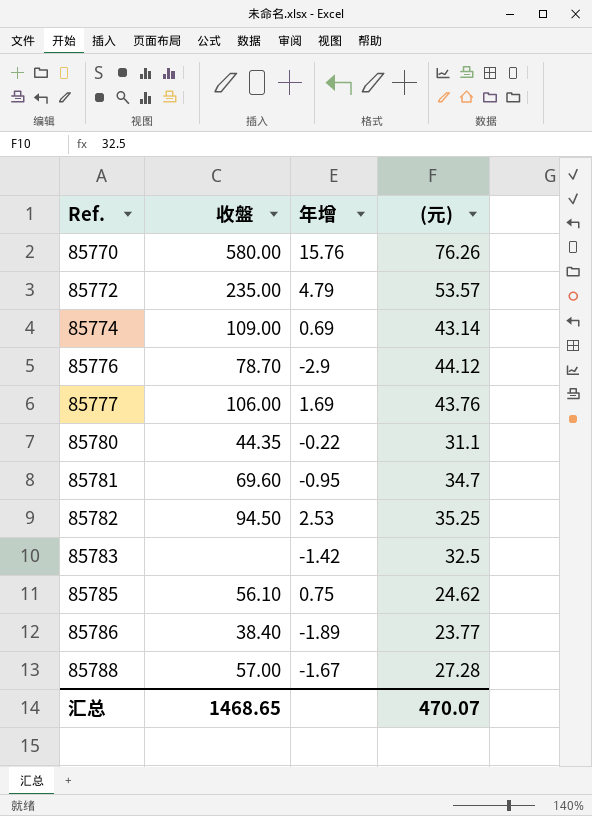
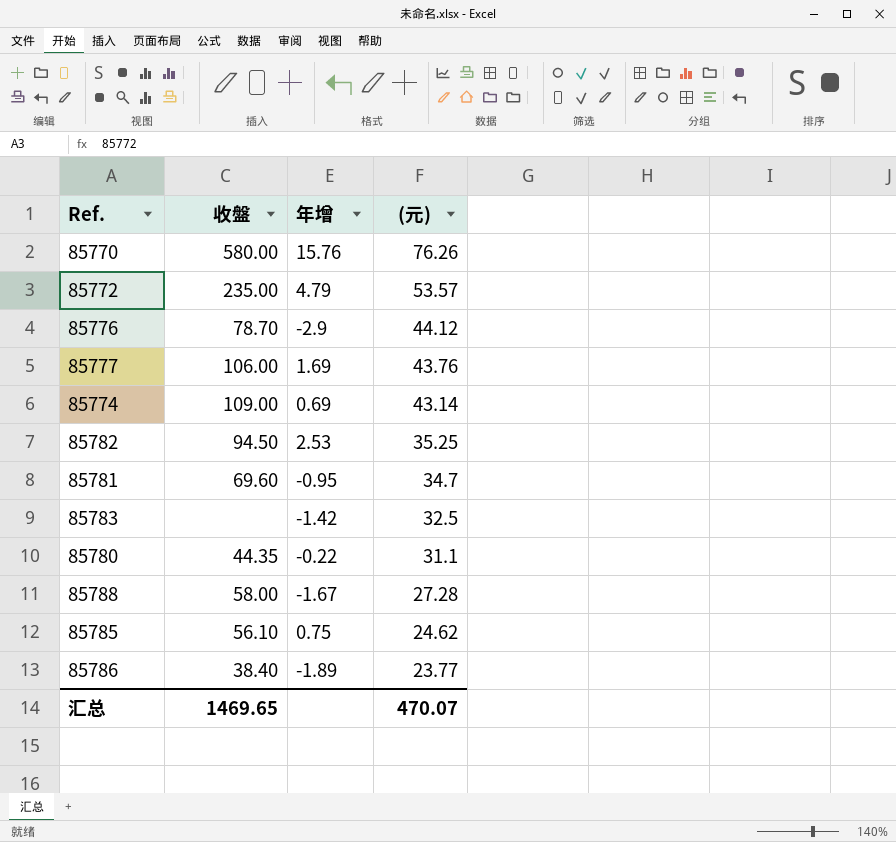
row order: Ref. ascending -> (元) descending
85788 | 收盤: 57.00 -> 58.00
汇总 | 收盤: 1468.65 -> 1469.65

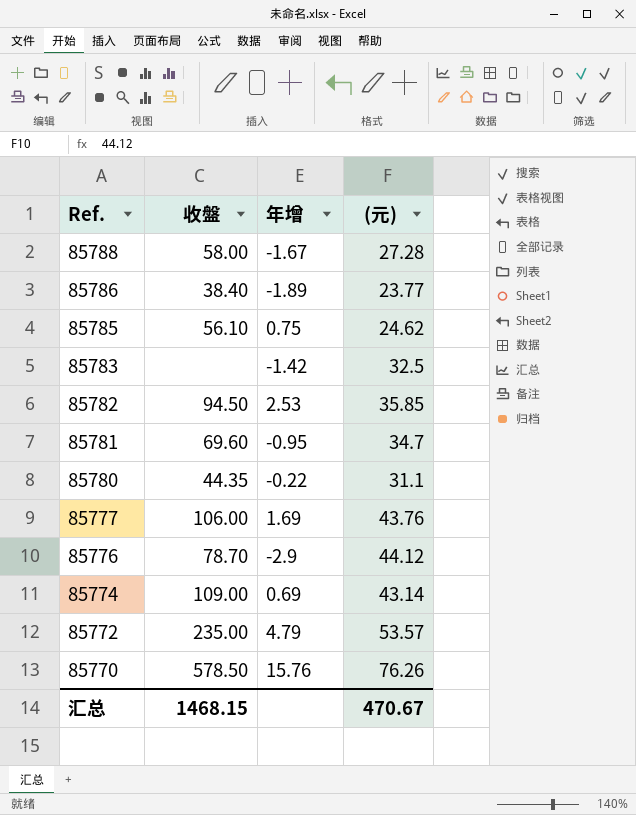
row order: (元) descending -> Ref. descending
85782 | (元): 35.25 -> 35.85
85770 | 收盤: 580.00 -> 578.50
汇总 | 收盤: 1469.65 -> 1468.15
汇总 | (元): 470.07 -> 470.67

